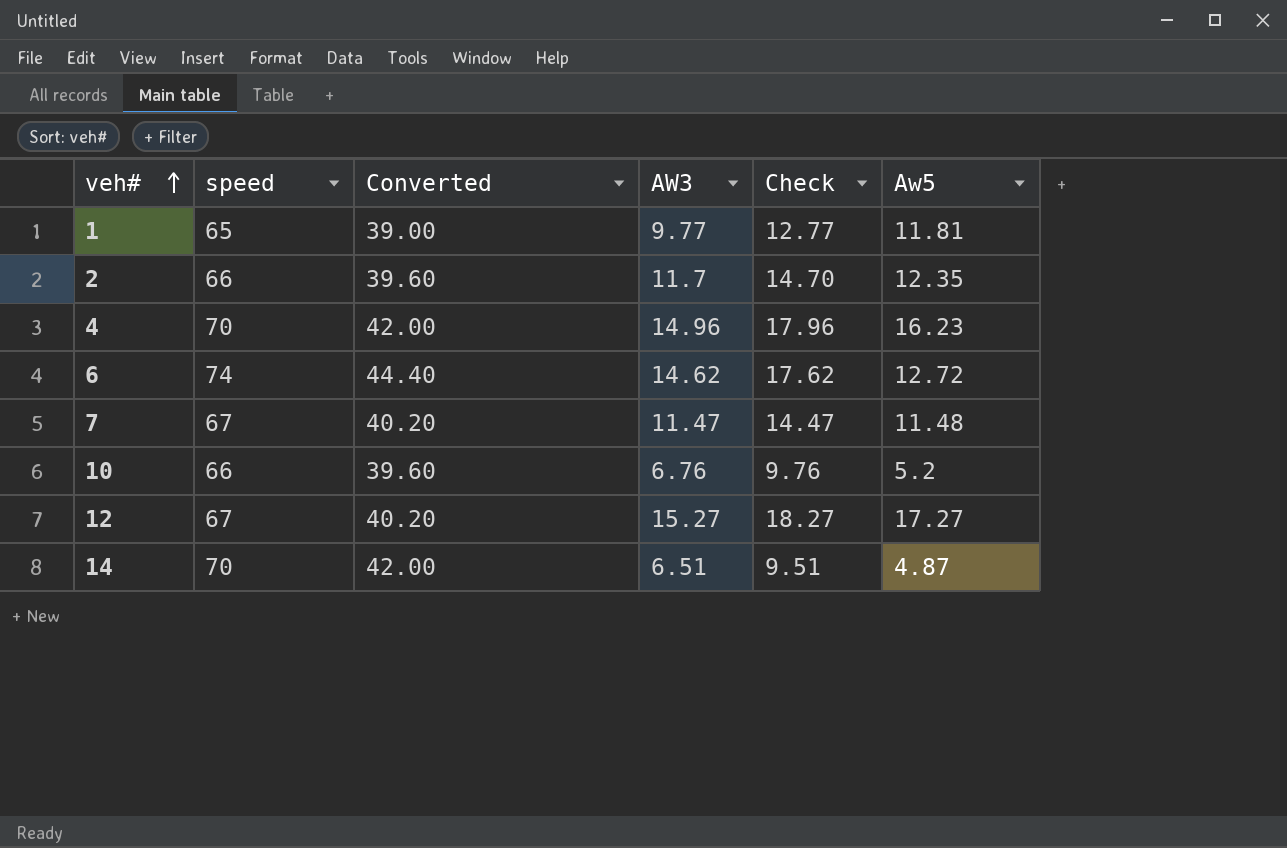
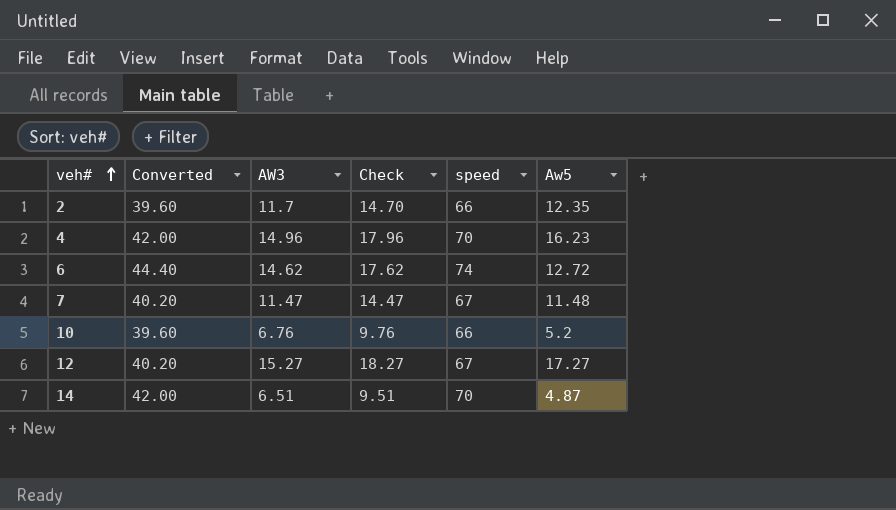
column speed | position: 2 -> 5
row 1: 65 | 39.00 | 9.77 | 12.77 | 11.81 -> none

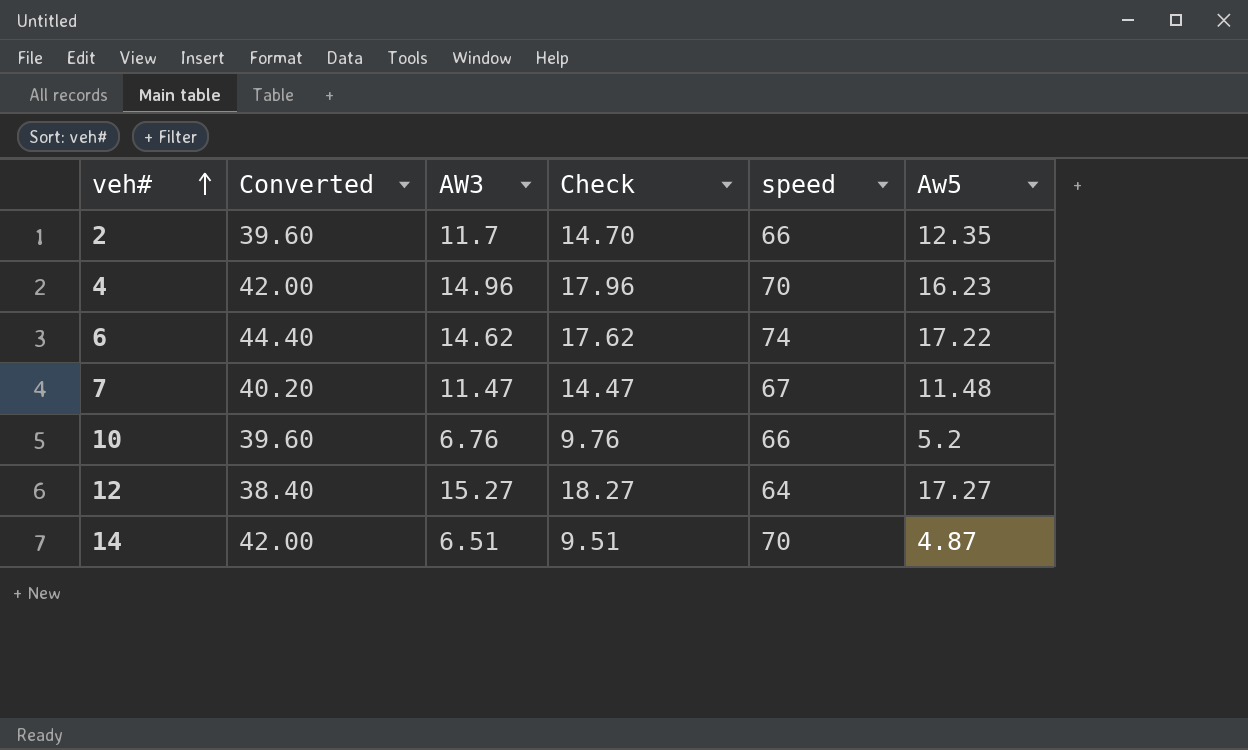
6 | Aw5: 12.72 -> 17.22
12 | Converted: 40.20 -> 38.40
12 | speed: 67 -> 64

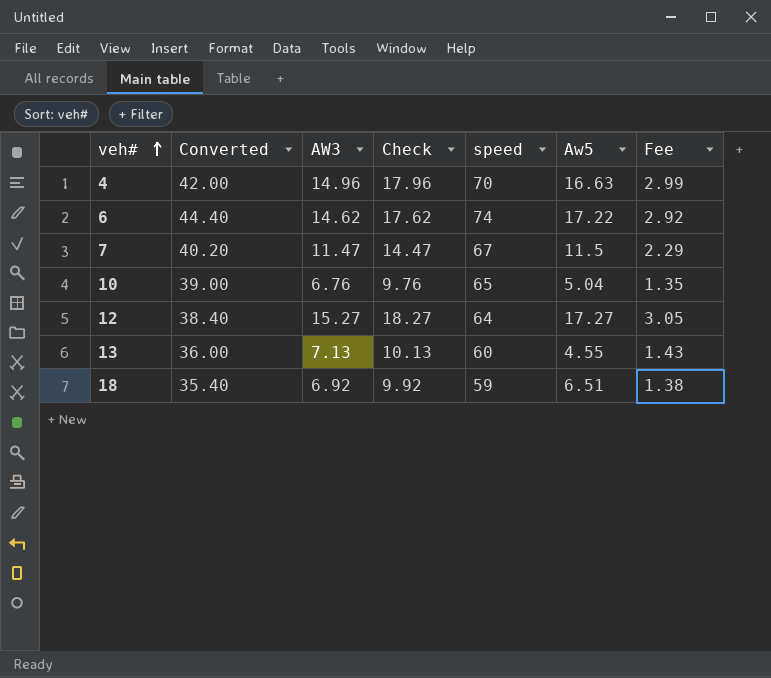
column Fee | formula: none -> [AW3] * 0.2
row 2: 39.60 | 11.7 | 14.70 | 66 | 12.35 -> none
row 14: 42.00 | 6.51 | 9.51 | 70 | 4.87 -> none
4 | Aw5: 16.23 -> 16.63
7 | Aw5: 11.48 -> 11.5
10 | Converted: 39.60 -> 39.00
10 | speed: 66 -> 65
10 | Aw5: 5.2 -> 5.04
row 13: none -> 36.00 | 7.13 | 10.13 | 60 | 4.55 | 1.43
row 18: none -> 35.40 | 6.92 | 9.92 | 59 | 6.51 | 1.38

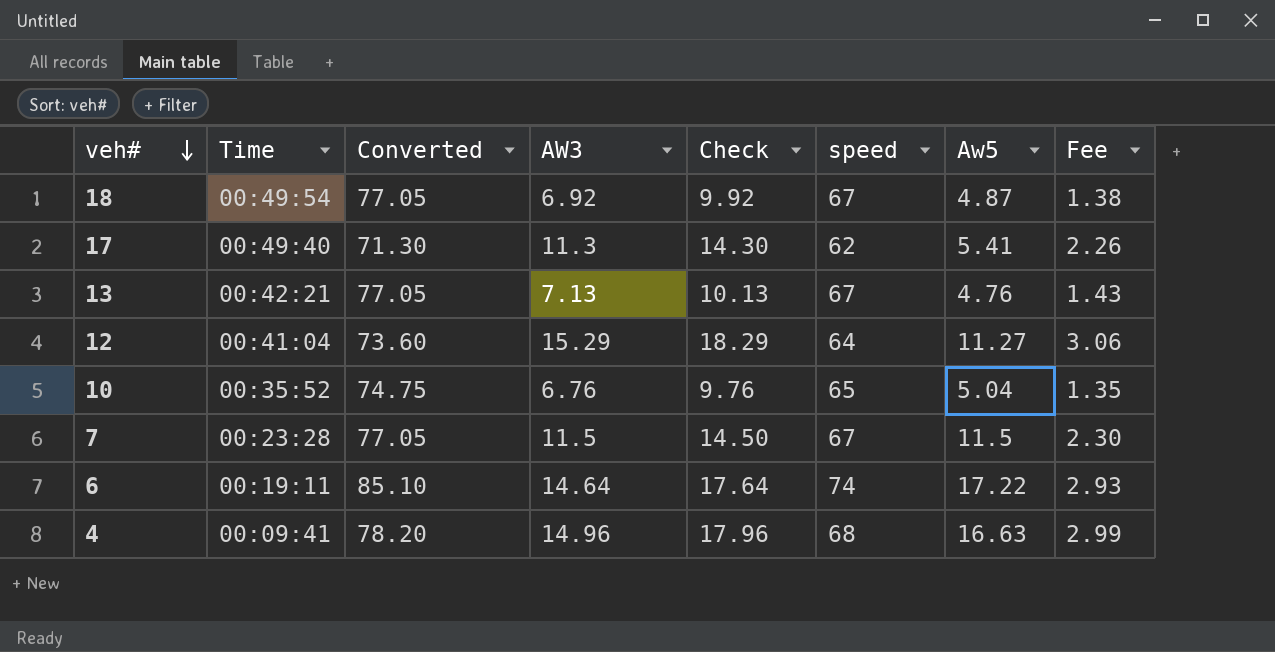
row order: veh# ascending -> veh# descending
column Time | position: none -> 2
column Converted | formula: [speed] * 0.6 -> [speed] * 1.15
18 | speed: 59 -> 67
18 | Aw5: 6.51 -> 4.87
row 17: none -> 00:49:40 | 71.30 | 11.3 | 14.30 | 62 | 5.41 | 2.26
13 | speed: 60 -> 67
13 | Aw5: 4.55 -> 4.76
12 | AW3: 15.27 -> 15.29
12 | Check: 18.27 -> 18.29
12 | Aw5: 17.27 -> 11.27
12 | Fee: 3.05 -> 3.06
7 | AW3: 11.47 -> 11.5
7 | Check: 14.47 -> 14.50
7 | Fee: 2.29 -> 2.30
6 | AW3: 14.62 -> 14.64
6 | Check: 17.62 -> 17.64
6 | Fee: 2.92 -> 2.93
4 | speed: 70 -> 68

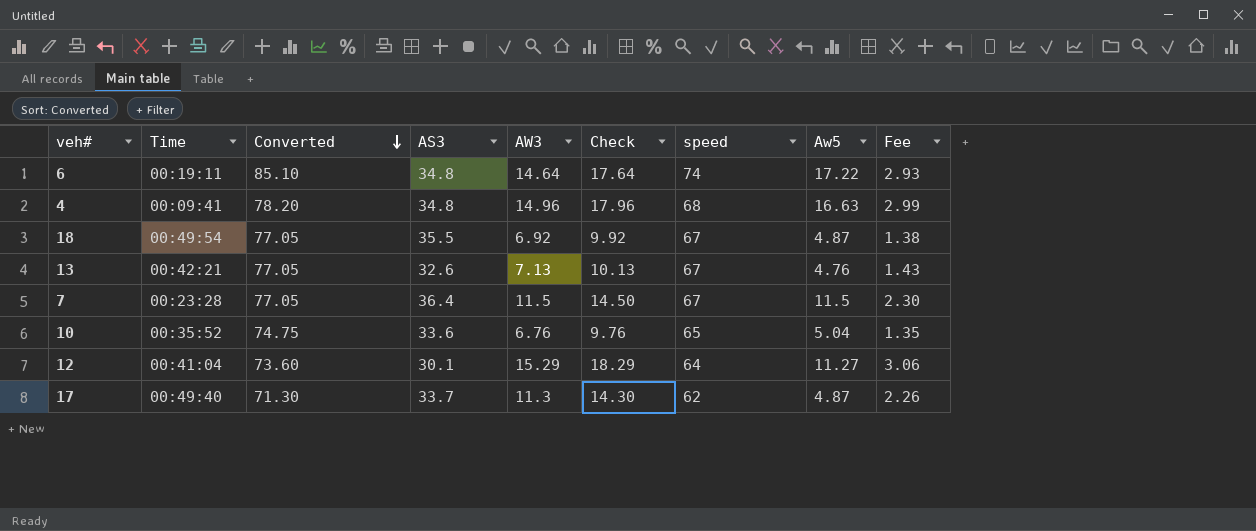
row order: veh# descending -> Converted descending
column AS3 | position: none -> 4
17 | Aw5: 5.41 -> 4.87

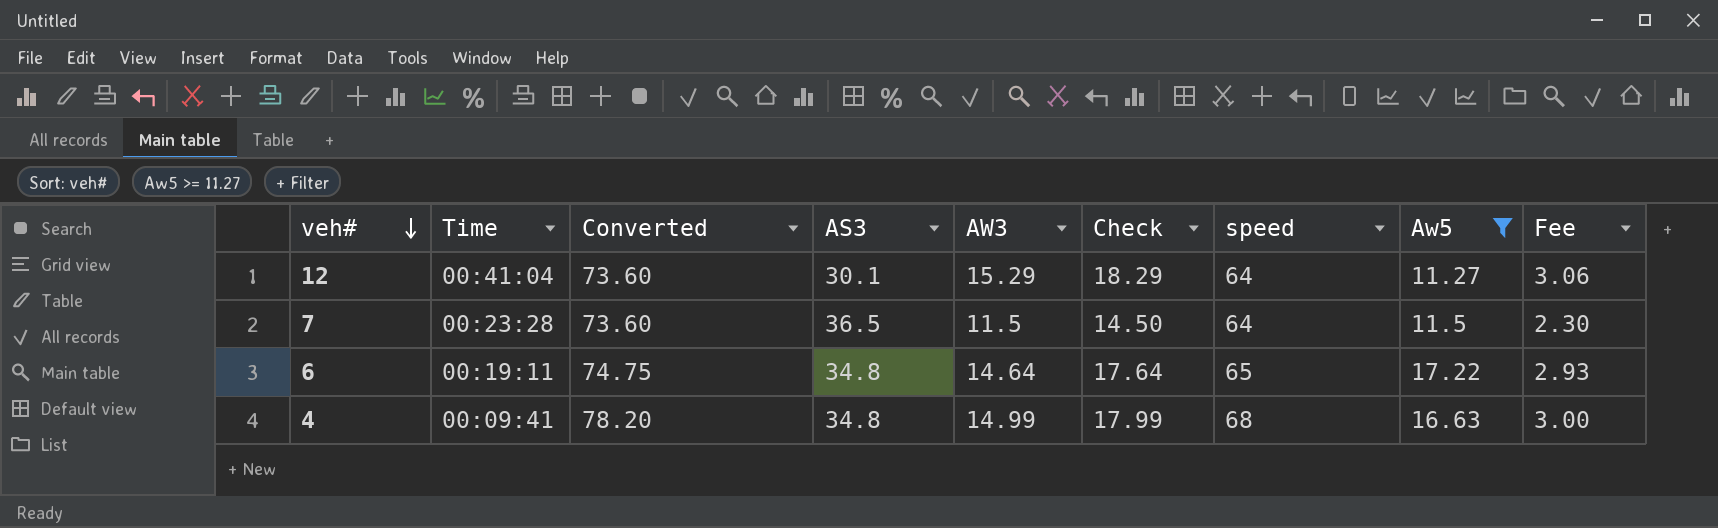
filter: none -> Aw5 >= 11.27
row order: Converted descending -> veh# descending
7 | Converted: 77.05 -> 73.60
7 | AS3: 36.4 -> 36.5
7 | speed: 67 -> 64
6 | Converted: 85.10 -> 74.75
6 | speed: 74 -> 65
4 | AW3: 14.96 -> 14.99
4 | Check: 17.96 -> 17.99
4 | Fee: 2.99 -> 3.00

